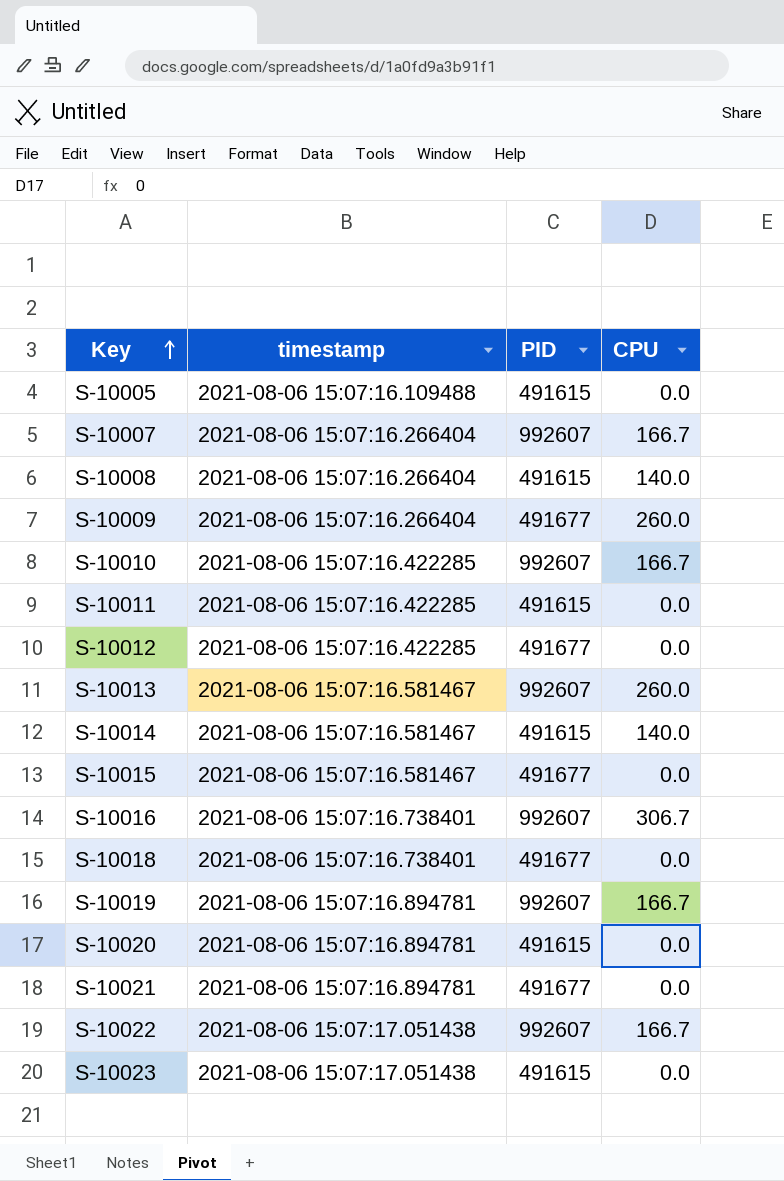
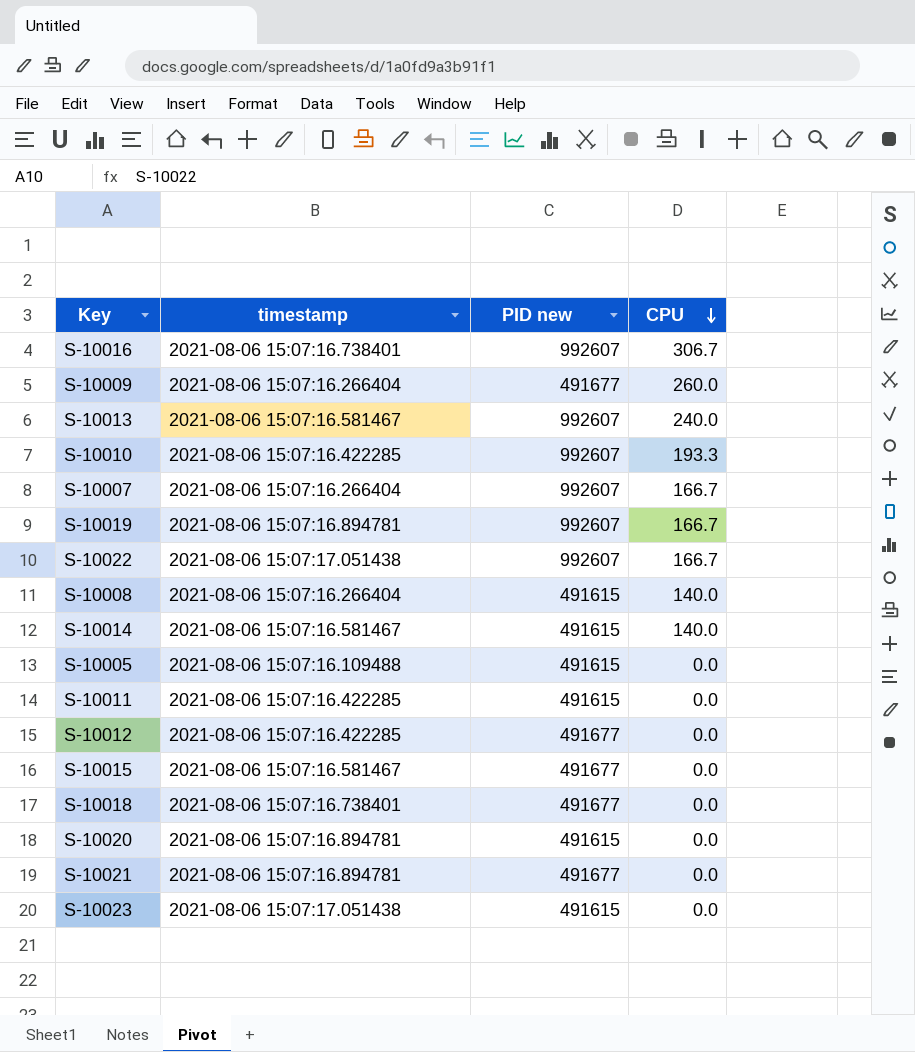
row order: Key ascending -> CPU descending
column name: PID -> PID new
S-10013 | CPU: 260.0 -> 240.0
S-10010 | CPU: 166.7 -> 193.3

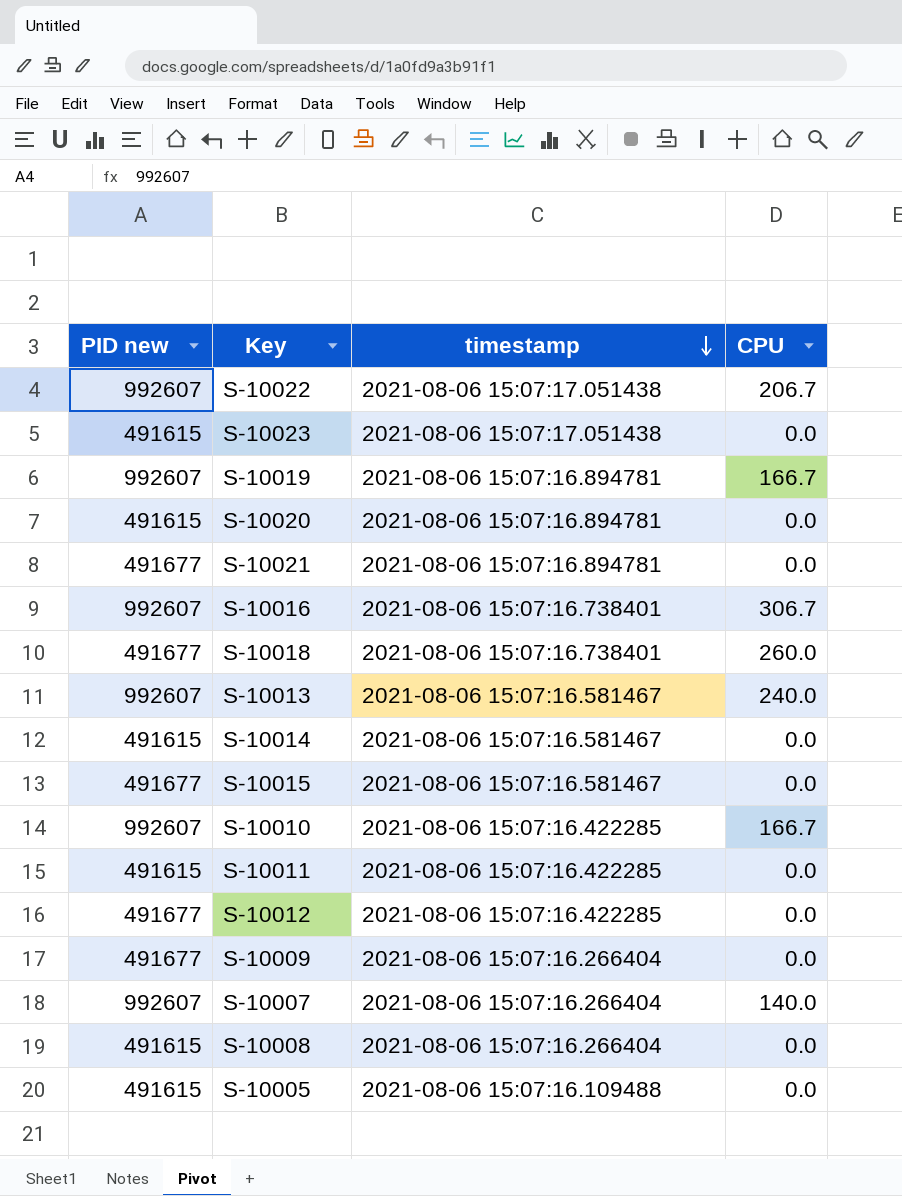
row order: CPU descending -> timestamp descending
column PID new | position: 3 -> 1
S-10022 | CPU: 166.7 -> 206.7
S-10018 | CPU: 0.0 -> 260.0
S-10014 | CPU: 140.0 -> 0.0
S-10010 | CPU: 193.3 -> 166.7
S-10009 | CPU: 260.0 -> 0.0
S-10007 | CPU: 166.7 -> 140.0
S-10008 | CPU: 140.0 -> 0.0

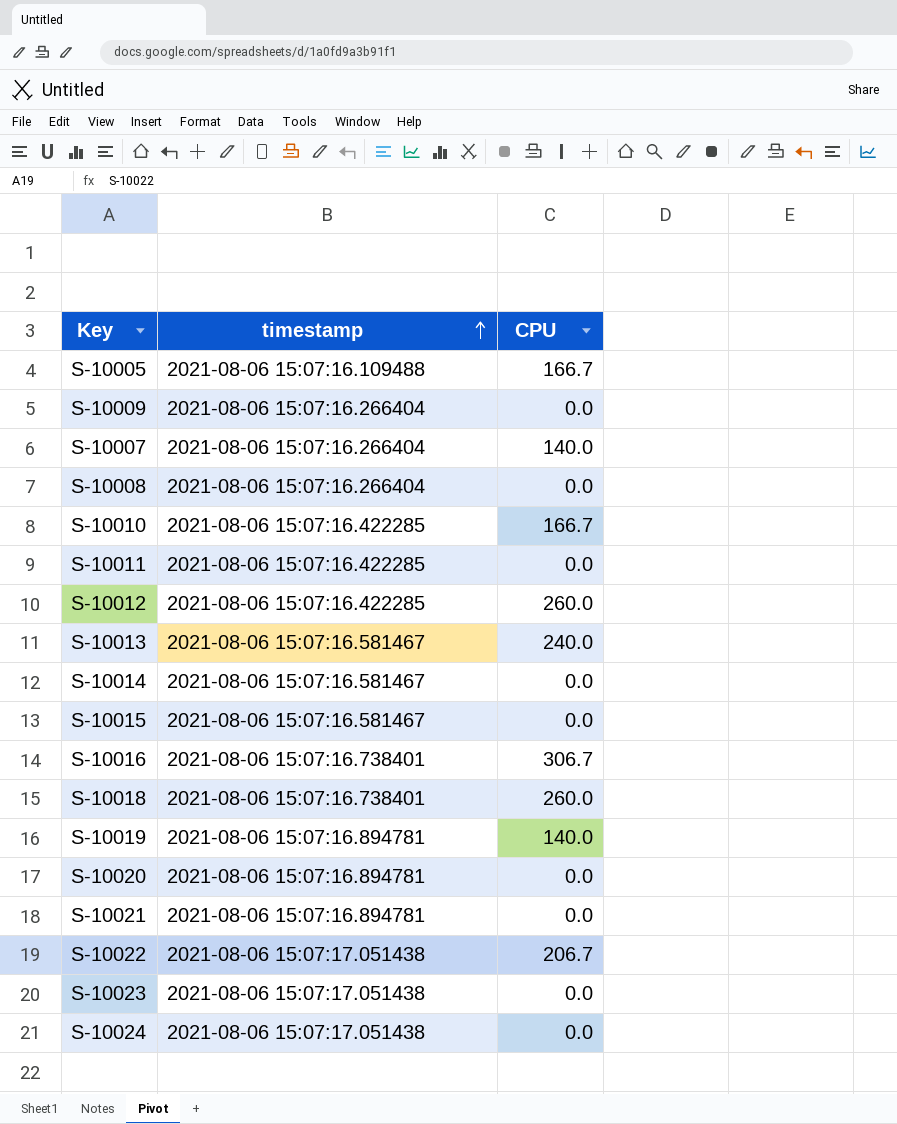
row order: timestamp descending -> timestamp ascending
column PID new | position: 1 -> none
S-10005 | CPU: 0.0 -> 166.7
S-10012 | CPU: 0.0 -> 260.0
S-10019 | CPU: 166.7 -> 140.0
row S-10024: none -> 2021-08-06 15:07:17.051438 | 0.0

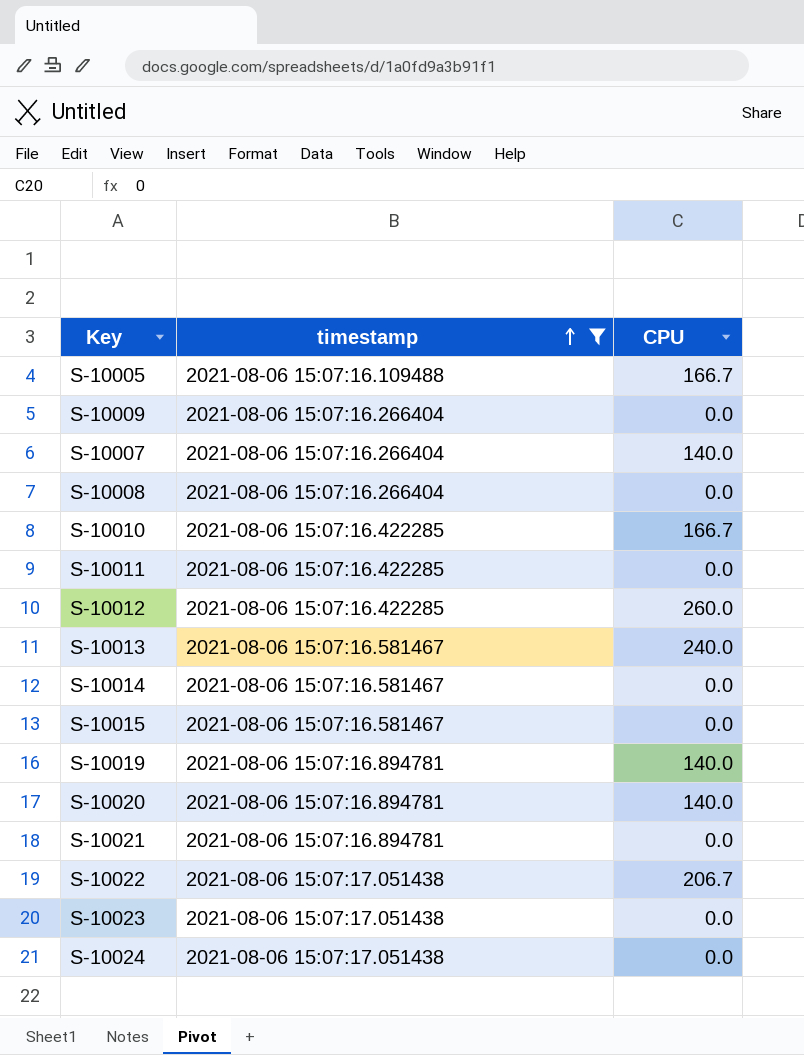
filter: none -> timestamp != 2021-08-06 15:07:16.738401
S-10020 | CPU: 0.0 -> 140.0

